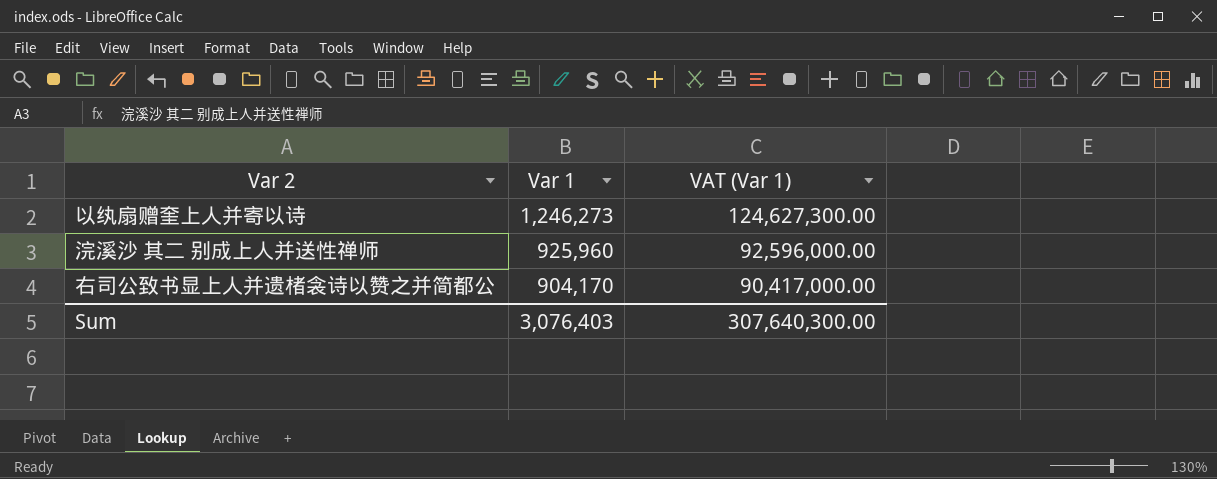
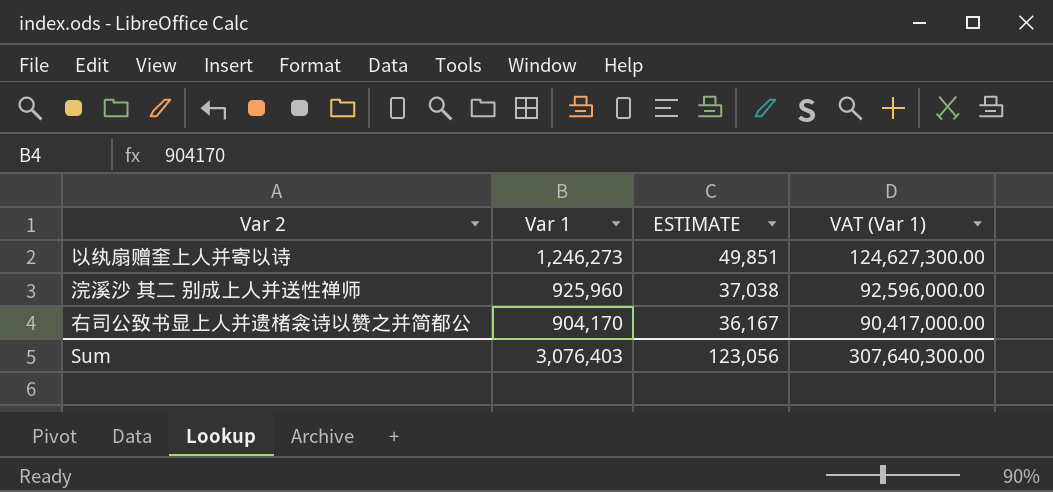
column ESTIMATE | formula: none -> [Var 1] * 0.04

